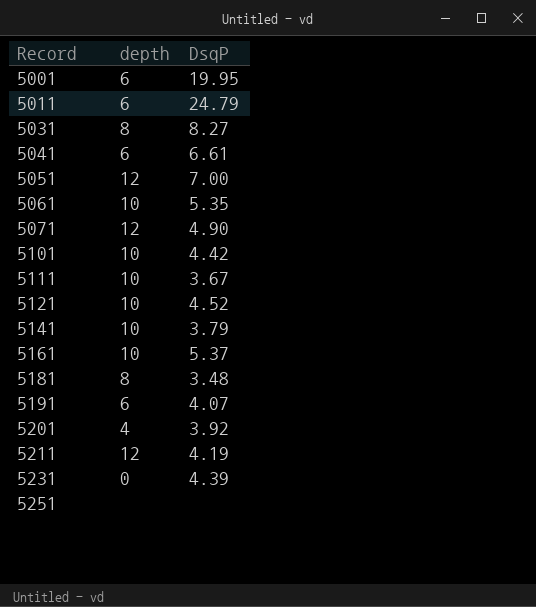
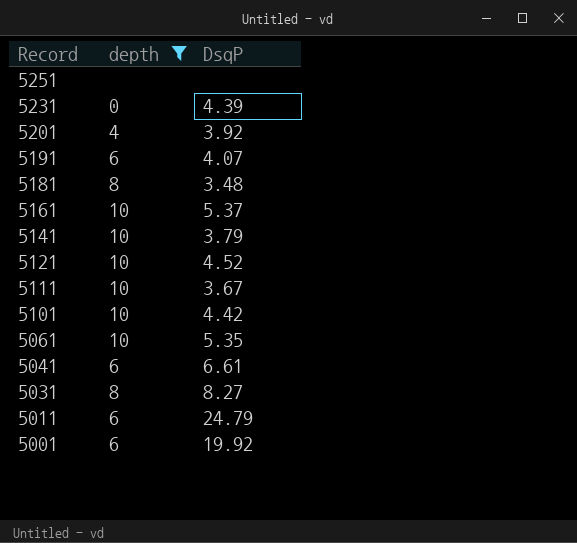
filter: none -> depth != 12
row order: Record ascending -> Record descending
5001 | DsqP: 19.95 -> 19.92

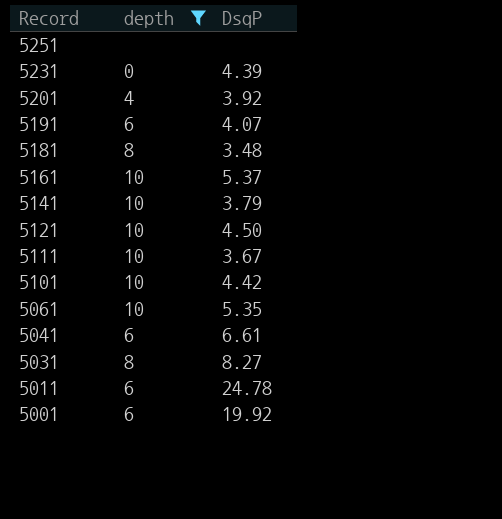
5121 | DsqP: 4.52 -> 4.50
5011 | DsqP: 24.79 -> 24.78

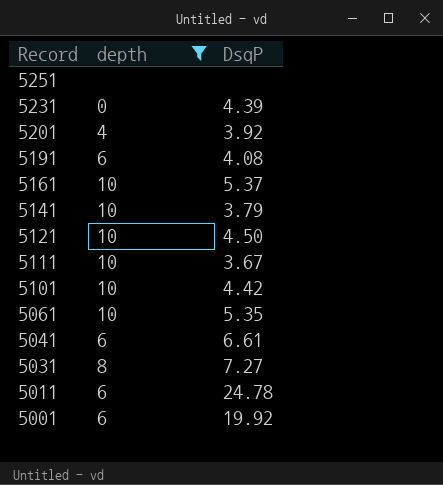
row 5181: 8 | 3.48 -> none
5191 | DsqP: 4.07 -> 4.08
5031 | DsqP: 8.27 -> 7.27

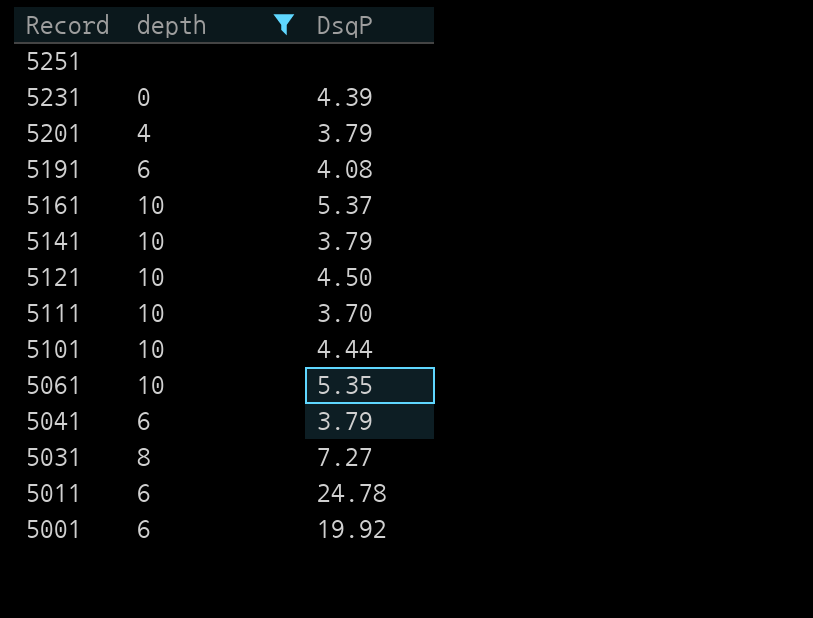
5201 | DsqP: 3.92 -> 3.79
5111 | DsqP: 3.67 -> 3.70
5101 | DsqP: 4.42 -> 4.44
5041 | DsqP: 6.61 -> 3.79

